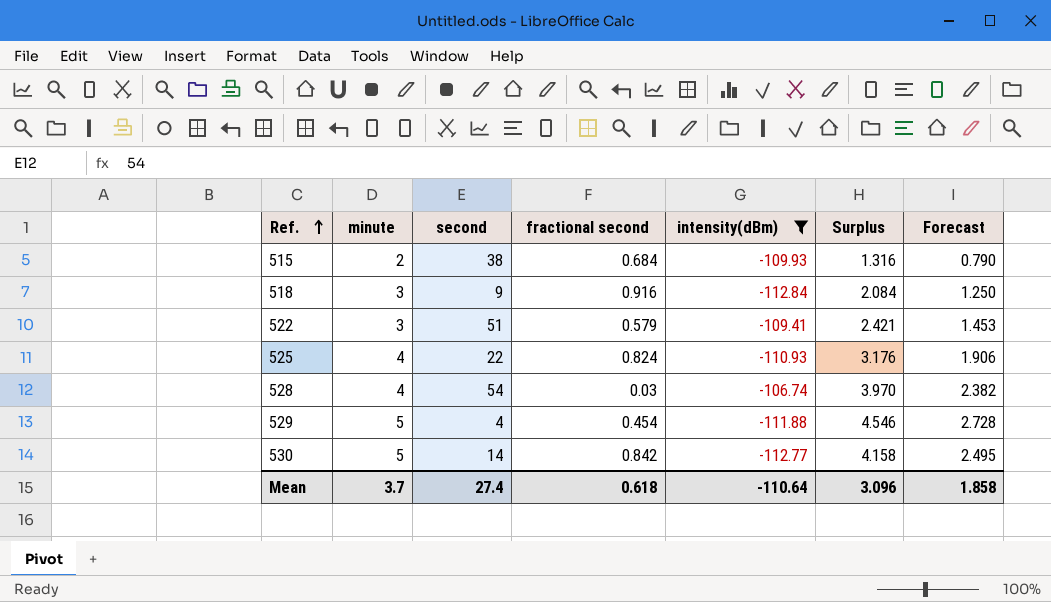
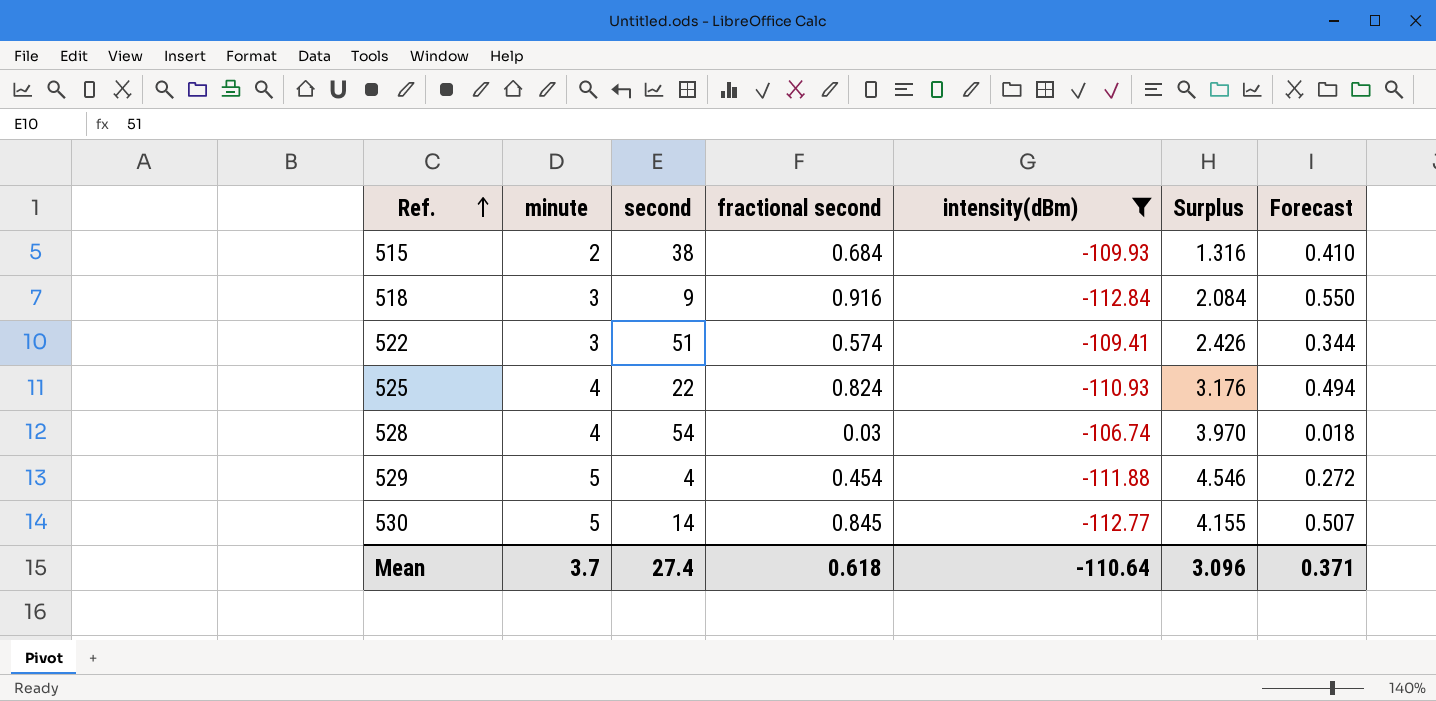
column Forecast | formula: [Surplus] * 0.6 -> [fractional second] * 0.6
522 | fractional second: 0.579 -> 0.574
522 | Surplus: 2.421 -> 2.426
530 | fractional second: 0.842 -> 0.845
530 | Surplus: 4.158 -> 4.155
Mean | Forecast: 1.858 -> 0.371

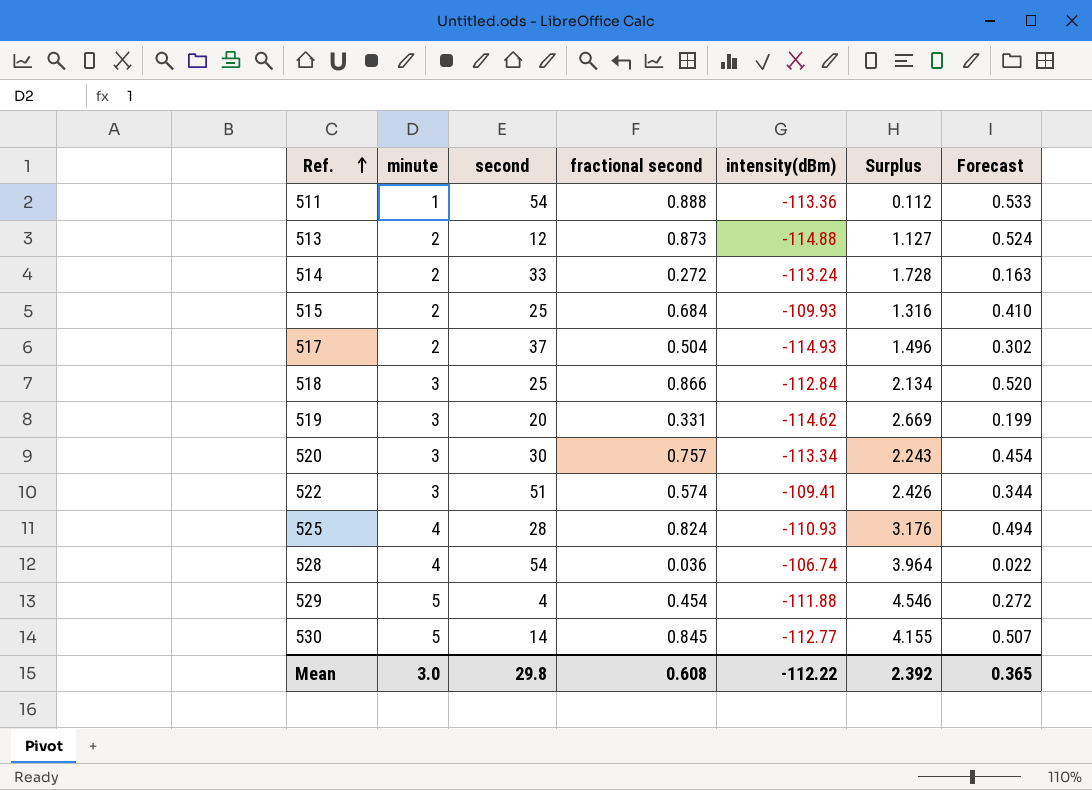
filter: intensity(dBm) >= -112.84 -> none
515 | second: 38 -> 25
518 | second: 9 -> 25
518 | fractional second: 0.916 -> 0.866
518 | Surplus: 2.084 -> 2.134
518 | Forecast: 0.550 -> 0.520
525 | second: 22 -> 28
528 | fractional second: 0.03 -> 0.036
528 | Surplus: 3.970 -> 3.964
528 | Forecast: 0.018 -> 0.022
Mean | minute: 3.7 -> 3.0
Mean | second: 27.4 -> 29.8
Mean | fractional second: 0.618 -> 0.608
Mean | intensity(dBm): -110.64 -> -112.22
Mean | Surplus: 3.096 -> 2.392
Mean | Forecast: 0.371 -> 0.365

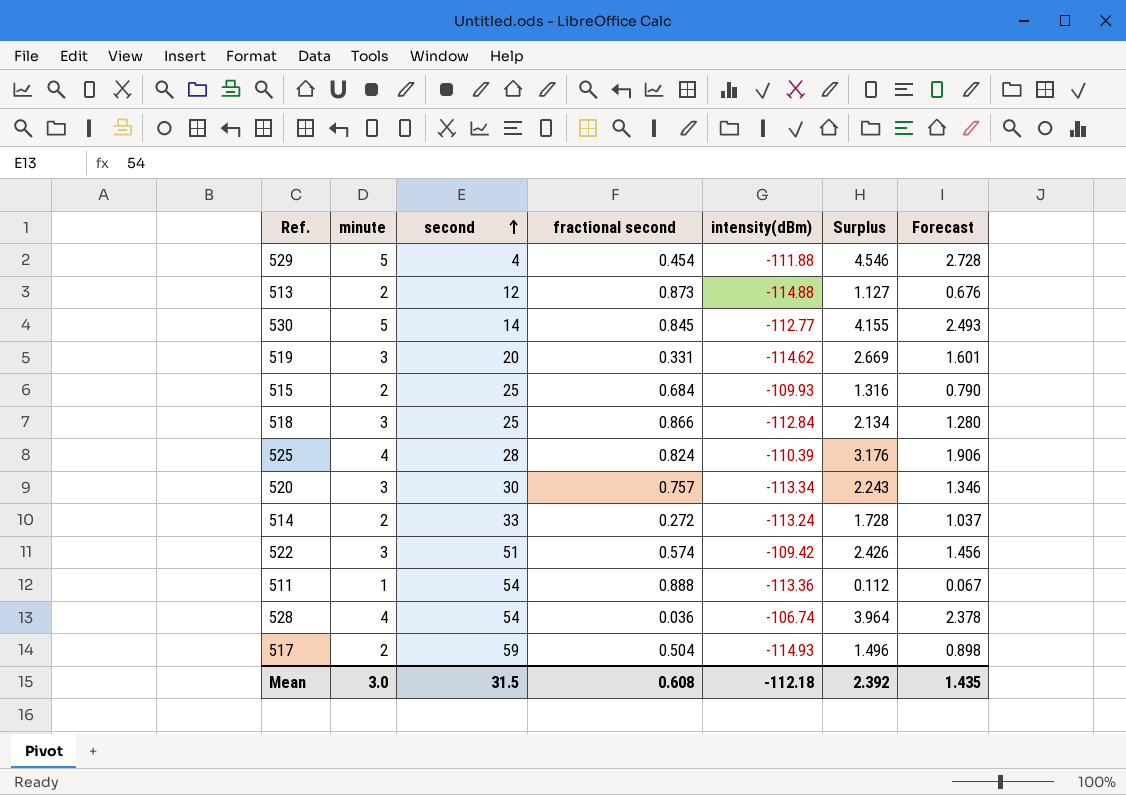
row order: Ref. ascending -> second ascending
column Forecast | formula: [fractional second] * 0.6 -> [Surplus] * 0.6
525 | intensity(dBm): -110.93 -> -110.39
522 | intensity(dBm): -109.41 -> -109.42
517 | second: 37 -> 59
Mean | second: 29.8 -> 31.5
Mean | intensity(dBm): -112.22 -> -112.18
Mean | Forecast: 0.365 -> 1.435

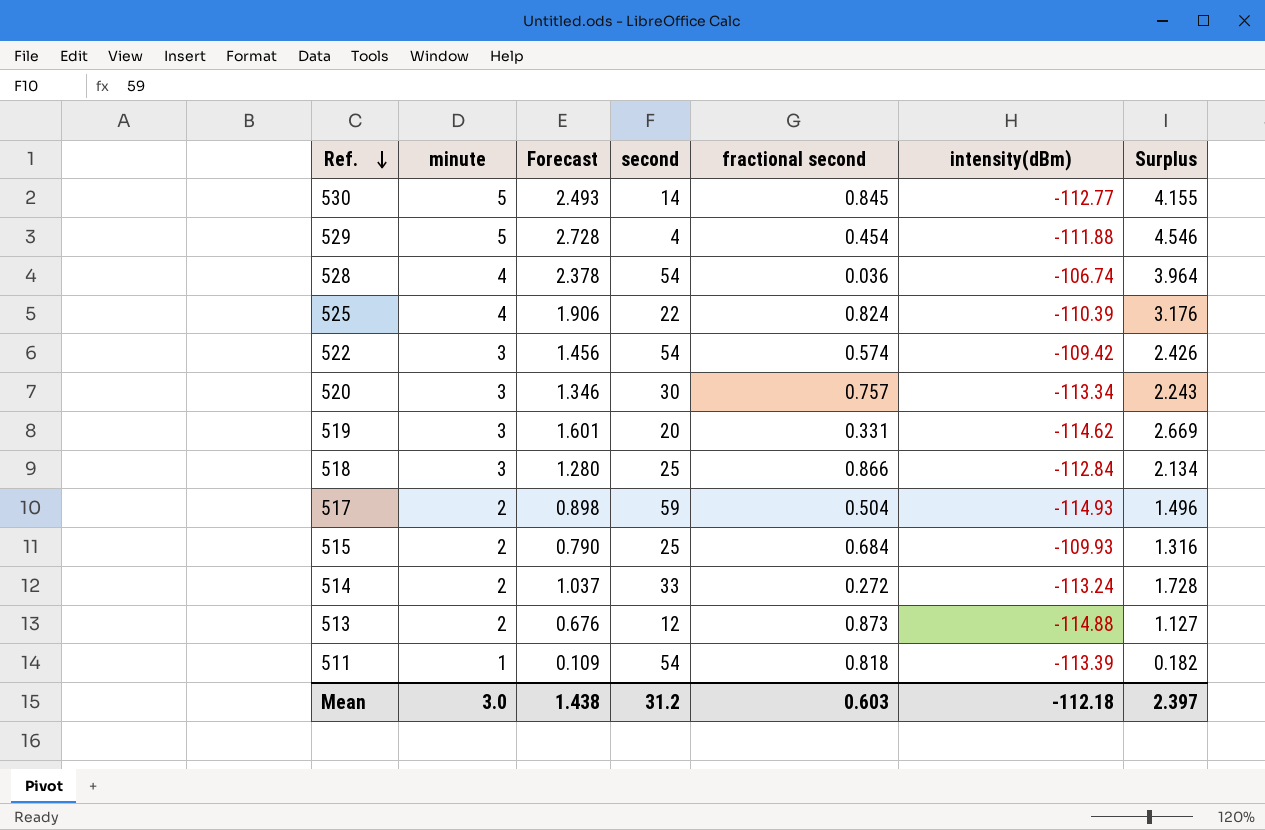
row order: second ascending -> Ref. descending
column Forecast | position: 7 -> 3
525 | second: 28 -> 22
522 | second: 51 -> 54
511 | Forecast: 0.067 -> 0.109
511 | fractional second: 0.888 -> 0.818
511 | intensity(dBm): -113.36 -> -113.39
511 | Surplus: 0.112 -> 0.182
Mean | Forecast: 1.435 -> 1.438
Mean | second: 31.5 -> 31.2
Mean | fractional second: 0.608 -> 0.603
Mean | Surplus: 2.392 -> 2.397

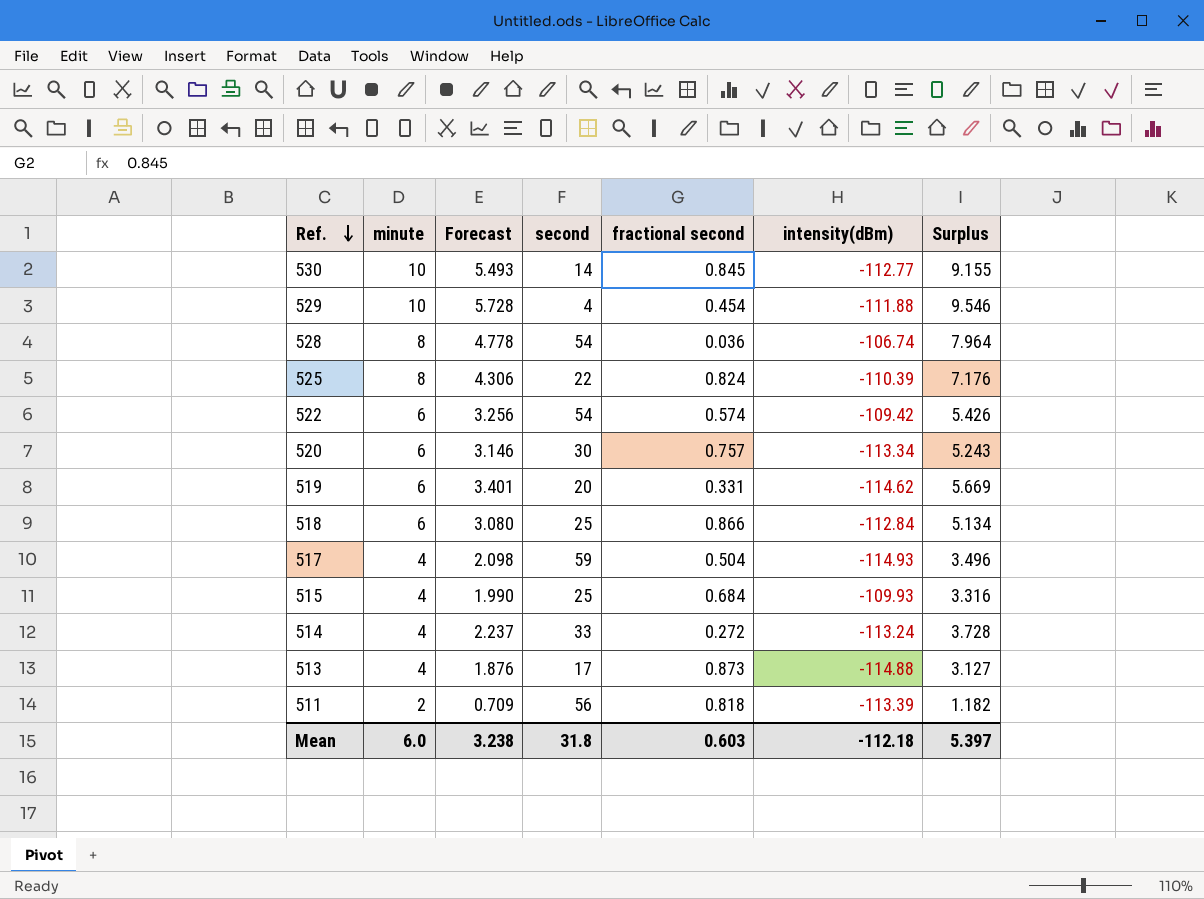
530 | minute: 5 -> 10
530 | Forecast: 2.493 -> 5.493
530 | Surplus: 4.155 -> 9.155
529 | minute: 5 -> 10
529 | Forecast: 2.728 -> 5.728
529 | Surplus: 4.546 -> 9.546
528 | minute: 4 -> 8
528 | Forecast: 2.378 -> 4.778
528 | Surplus: 3.964 -> 7.964
525 | minute: 4 -> 8
525 | Forecast: 1.906 -> 4.306
525 | Surplus: 3.176 -> 7.176
522 | minute: 3 -> 6
522 | Forecast: 1.456 -> 3.256
522 | Surplus: 2.426 -> 5.426
520 | minute: 3 -> 6
520 | Forecast: 1.346 -> 3.146
520 | Surplus: 2.243 -> 5.243
519 | minute: 3 -> 6
519 | Forecast: 1.601 -> 3.401
519 | Surplus: 2.669 -> 5.669
518 | minute: 3 -> 6
518 | Forecast: 1.280 -> 3.080
518 | Surplus: 2.134 -> 5.134
517 | minute: 2 -> 4
517 | Forecast: 0.898 -> 2.098
517 | Surplus: 1.496 -> 3.496
515 | minute: 2 -> 4
515 | Forecast: 0.790 -> 1.990
515 | Surplus: 1.316 -> 3.316
514 | minute: 2 -> 4
514 | Forecast: 1.037 -> 2.237
514 | Surplus: 1.728 -> 3.728
513 | minute: 2 -> 4
513 | Forecast: 0.676 -> 1.876
513 | second: 12 -> 17
513 | Surplus: 1.127 -> 3.127
511 | minute: 1 -> 2
511 | Forecast: 0.109 -> 0.709
511 | second: 54 -> 56
511 | Surplus: 0.182 -> 1.182
Mean | minute: 3.0 -> 6.0
Mean | Forecast: 1.438 -> 3.238
Mean | second: 31.2 -> 31.8
Mean | Surplus: 2.397 -> 5.397

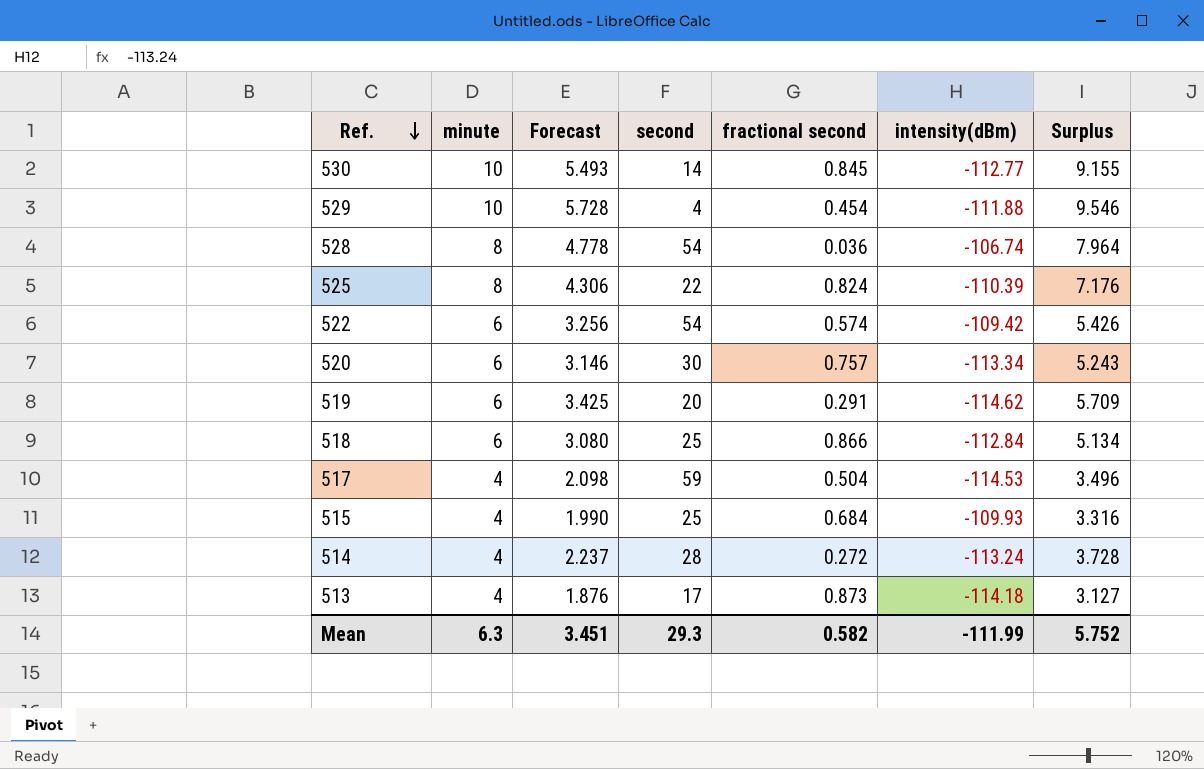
row 511: 2 | 0.709 | 56 | 0.818 | -113.39 | 1.182 -> none
519 | Forecast: 3.401 -> 3.425
519 | fractional second: 0.331 -> 0.291
519 | Surplus: 5.669 -> 5.709
517 | intensity(dBm): -114.93 -> -114.53
514 | second: 33 -> 28
513 | intensity(dBm): -114.88 -> -114.18
Mean | minute: 6.0 -> 6.3
Mean | Forecast: 3.238 -> 3.451
Mean | second: 31.8 -> 29.3
Mean | fractional second: 0.603 -> 0.582
Mean | intensity(dBm): -112.18 -> -111.99
Mean | Surplus: 5.397 -> 5.752

